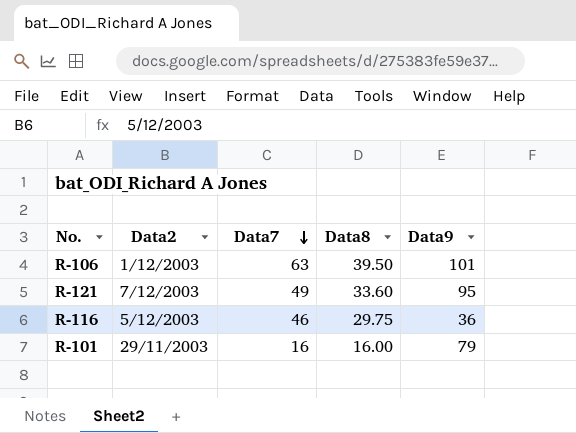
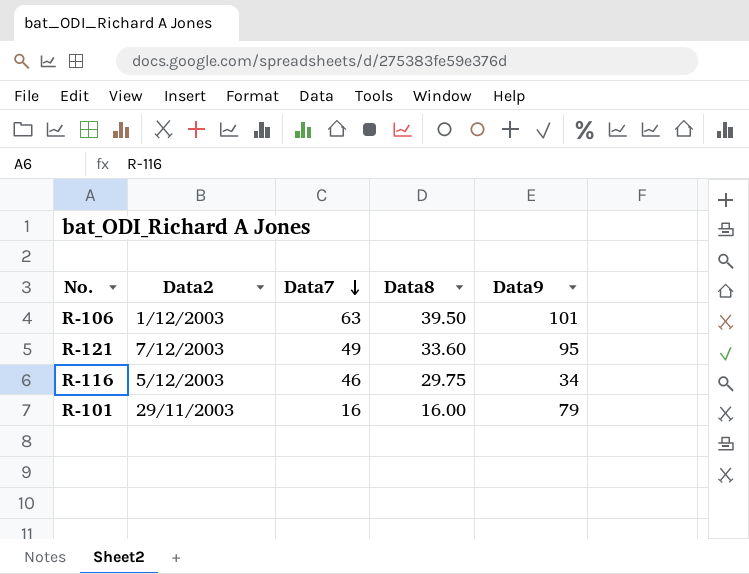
R-116 | Data9: 36 -> 34

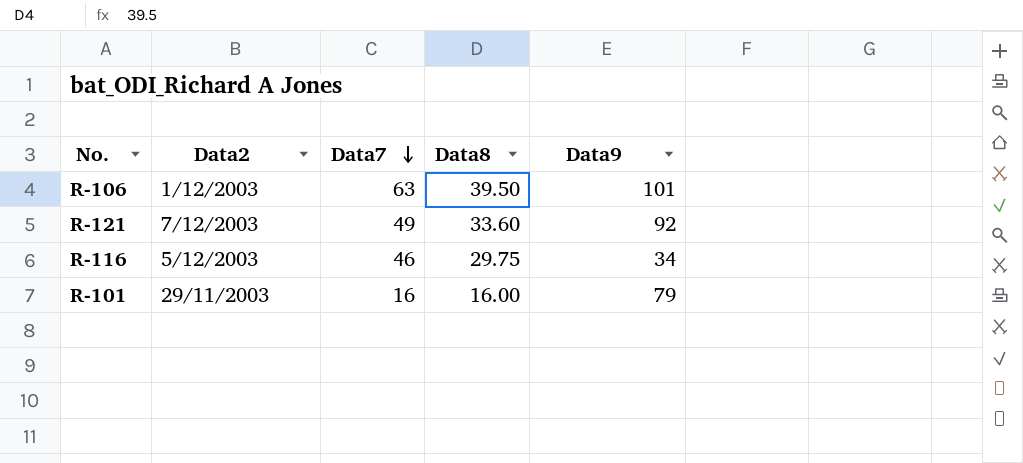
R-121 | Data9: 95 -> 92

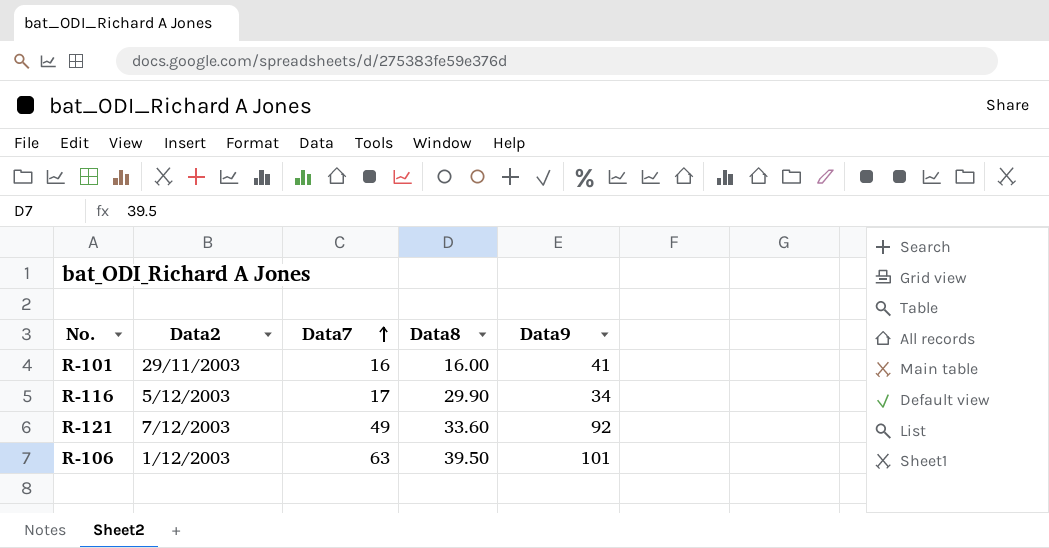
row order: Data7 descending -> Data7 ascending
R-101 | Data9: 79 -> 41
R-116 | Data7: 46 -> 17
R-116 | Data8: 29.75 -> 29.90

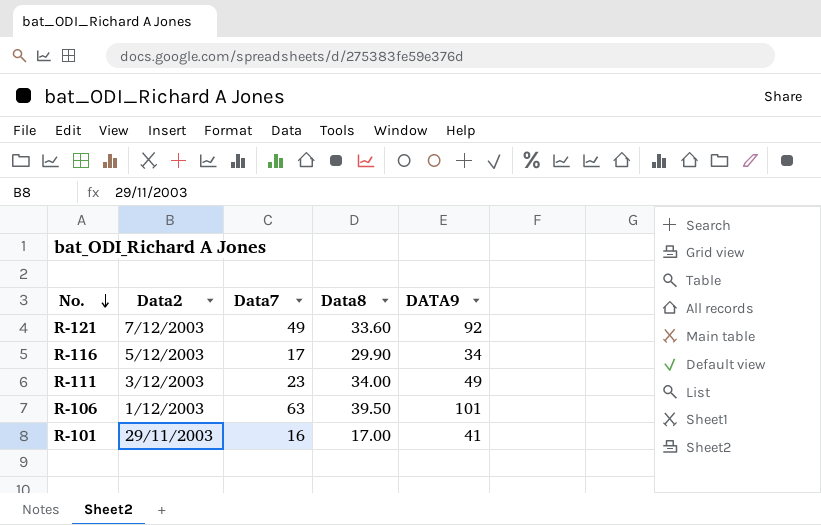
row order: Data7 ascending -> No. descending
column name: Data9 -> DATA9
row R-111: none -> 3/12/2003 | 23 | 34.00 | 49
R-101 | Data8: 16.00 -> 17.00

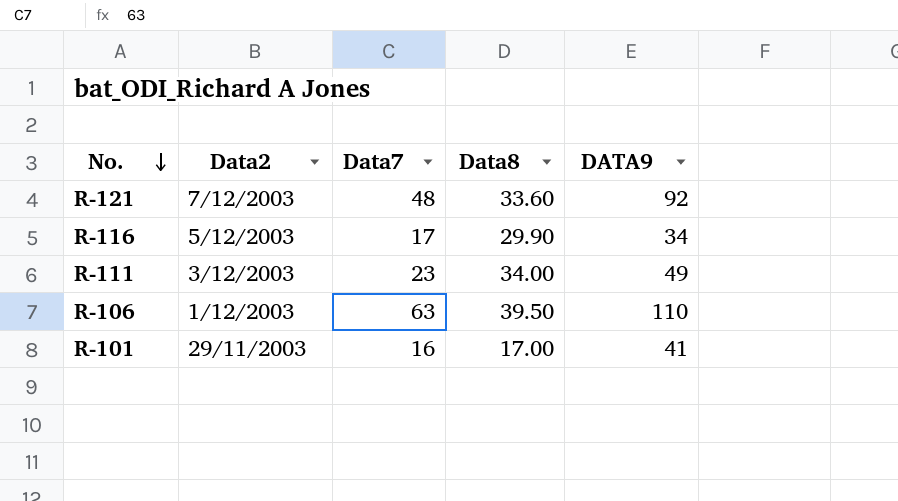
R-121 | Data7: 49 -> 48
R-106 | DATA9: 101 -> 110

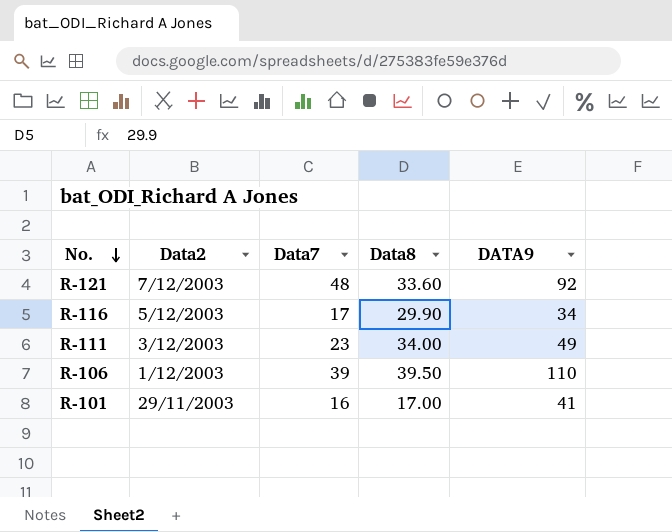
R-106 | Data7: 63 -> 39

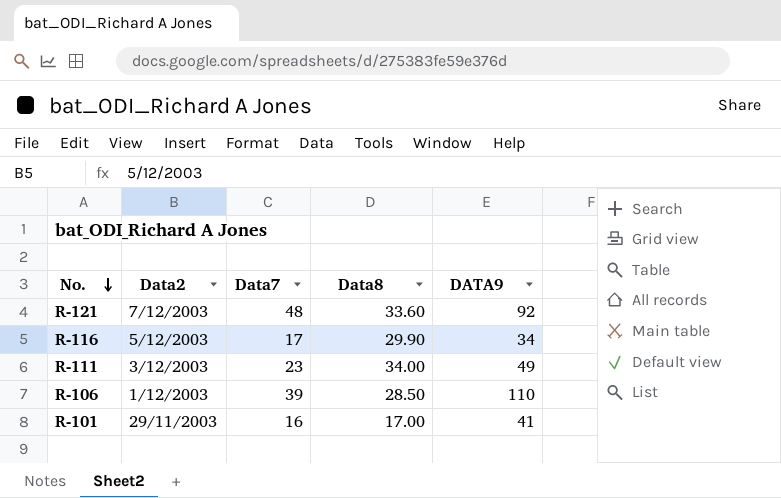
R-106 | Data8: 39.50 -> 28.50

